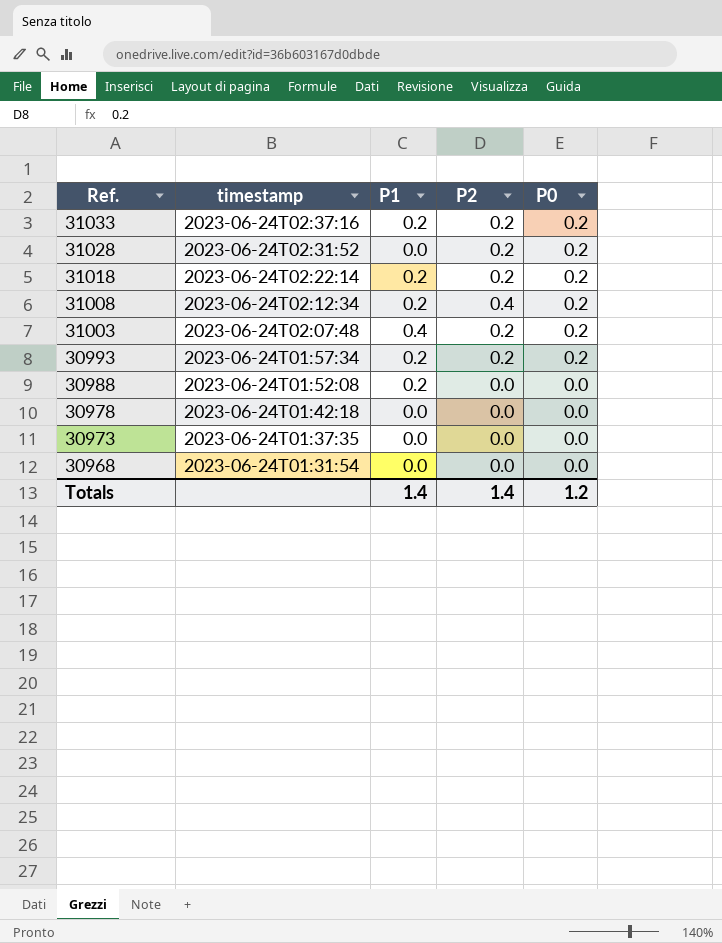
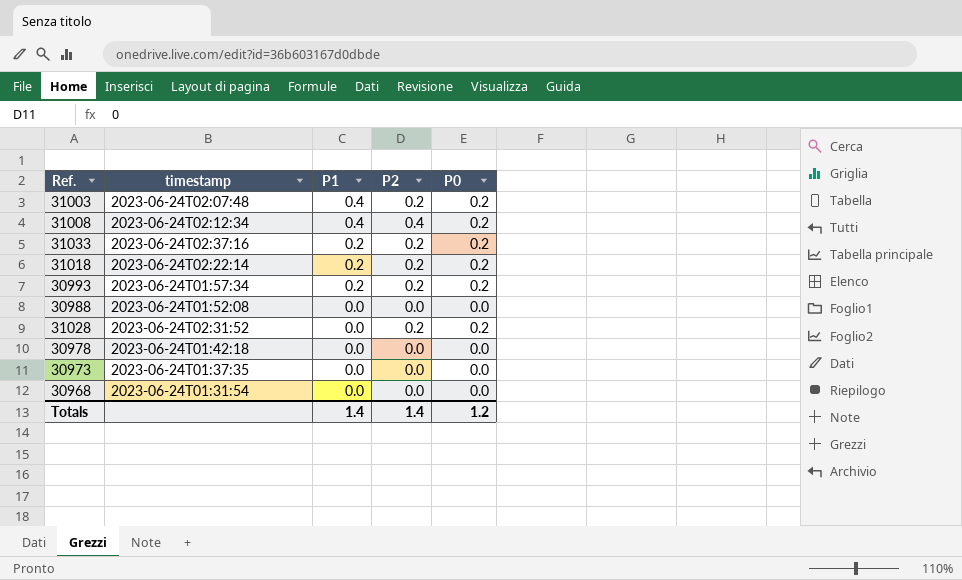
row order: Ref. descending -> P1 descending
31008 | P1: 0.2 -> 0.4
30988 | P1: 0.2 -> 0.0

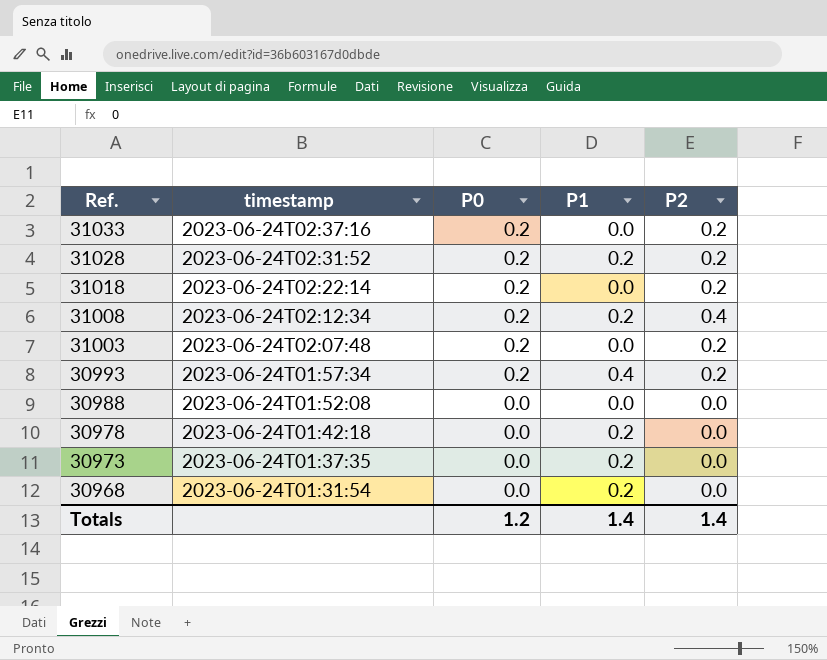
row order: P1 descending -> Ref. descending
column P0 | position: 5 -> 3
31033 | P1: 0.2 -> 0.0
31028 | P1: 0.0 -> 0.2
31018 | P1: 0.2 -> 0.0
31008 | P1: 0.4 -> 0.2
31003 | P1: 0.4 -> 0.0
30993 | P1: 0.2 -> 0.4
30978 | P1: 0.0 -> 0.2
30973 | P1: 0.0 -> 0.2
30968 | P1: 0.0 -> 0.2

